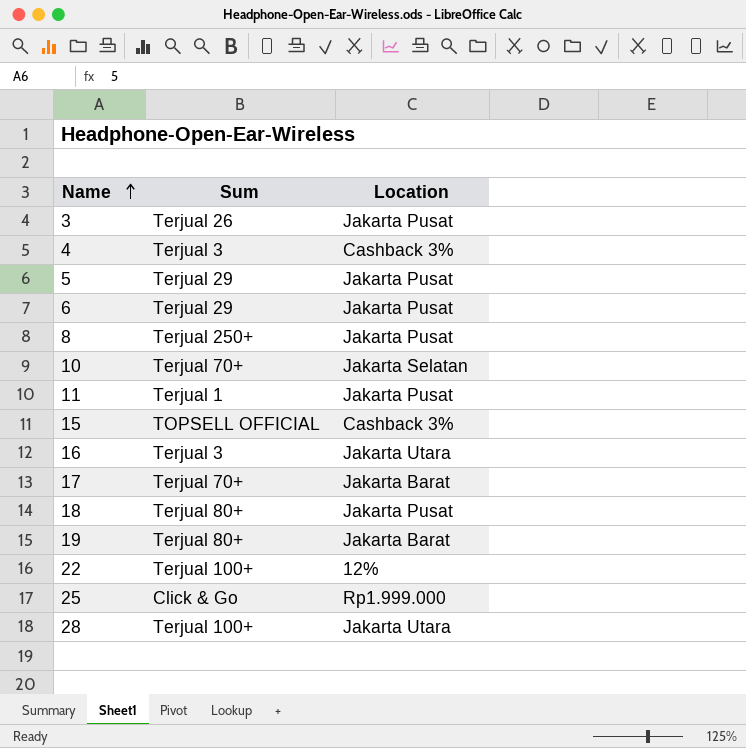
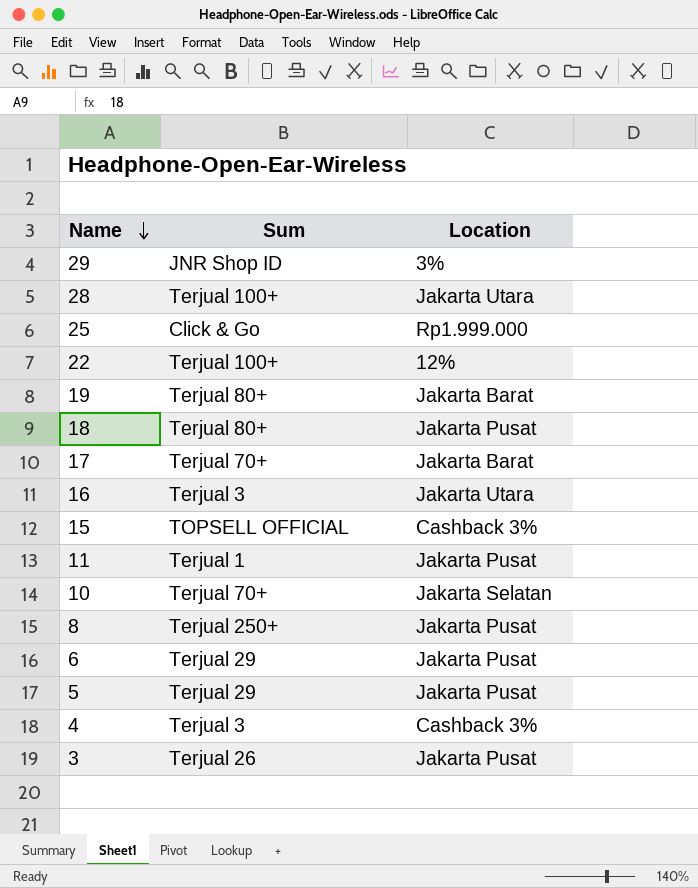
row order: Name ascending -> Name descending
row 29: none -> JNR Shop ID | 3%

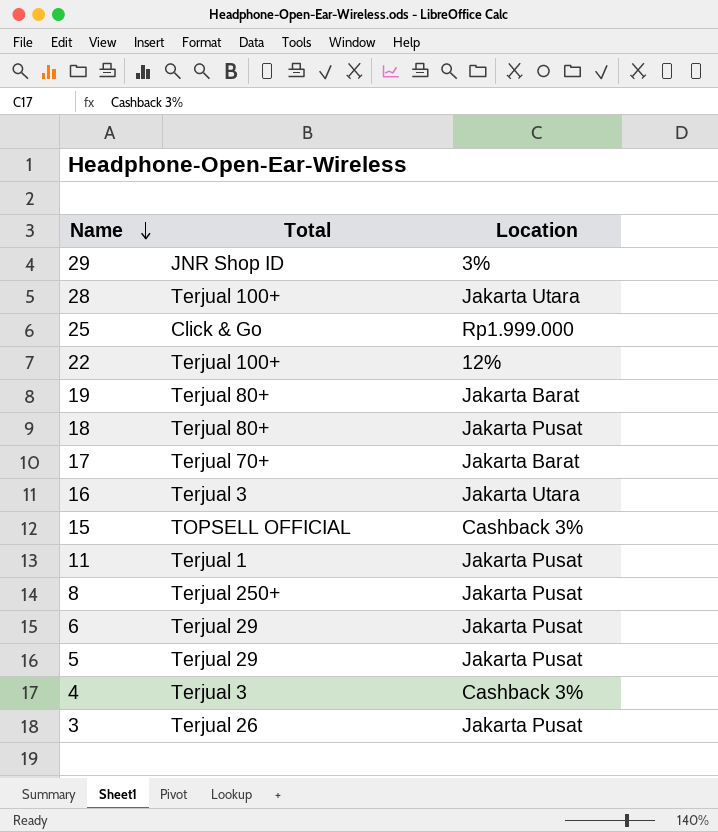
column name: Sum -> Total
row 10: Terjual 70+ | Jakarta Selatan -> none

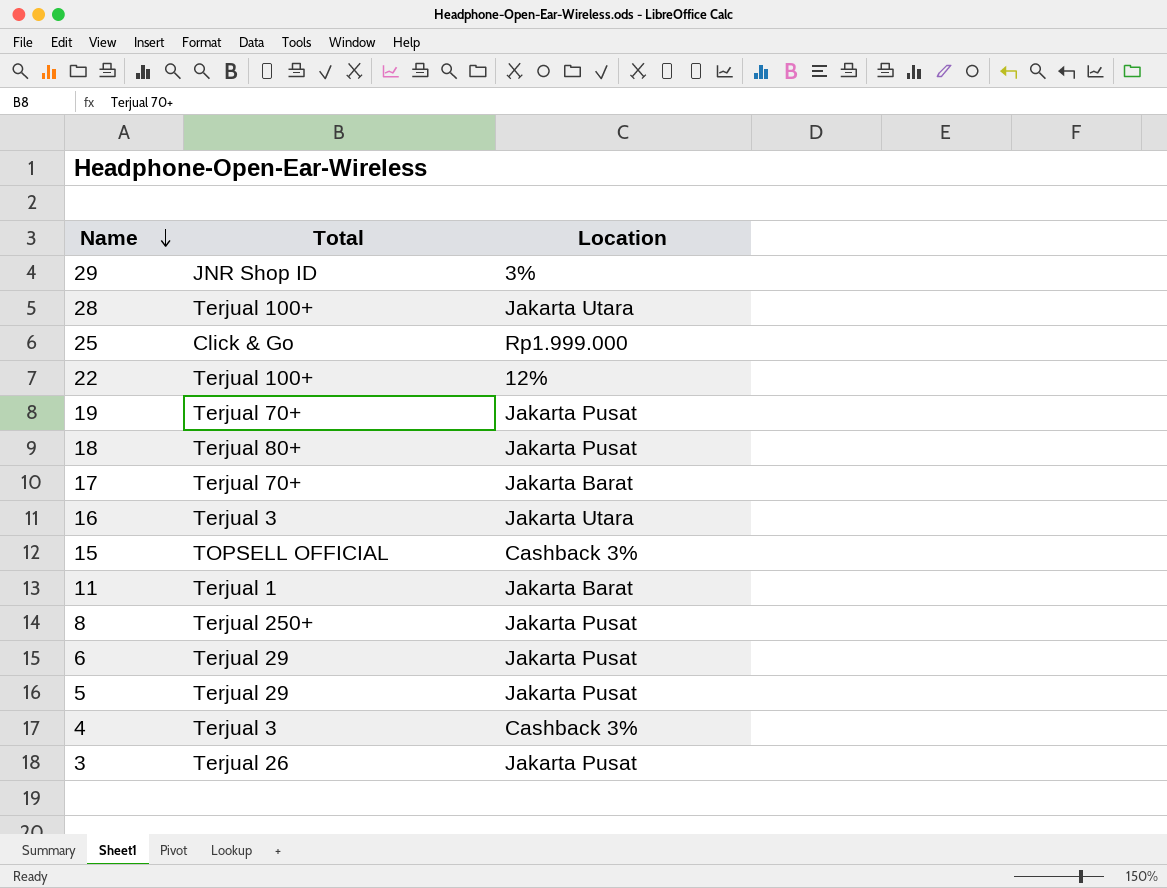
19 | Total: Terjual 80+ -> Terjual 70+
19 | Location: Jakarta Barat -> Jakarta Pusat
11 | Location: Jakarta Pusat -> Jakarta Barat

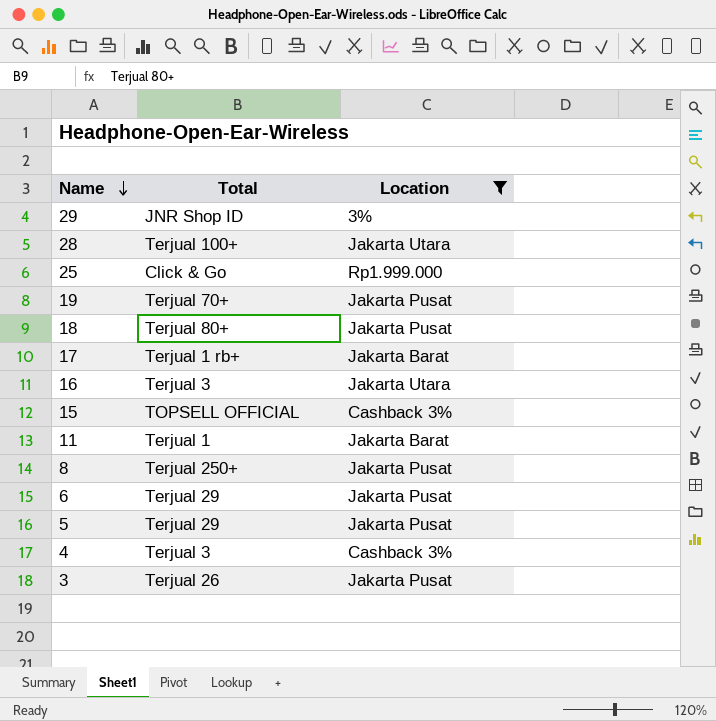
filter: none -> Location != 12%
17 | Total: Terjual 70+ -> Terjual 1 rb+

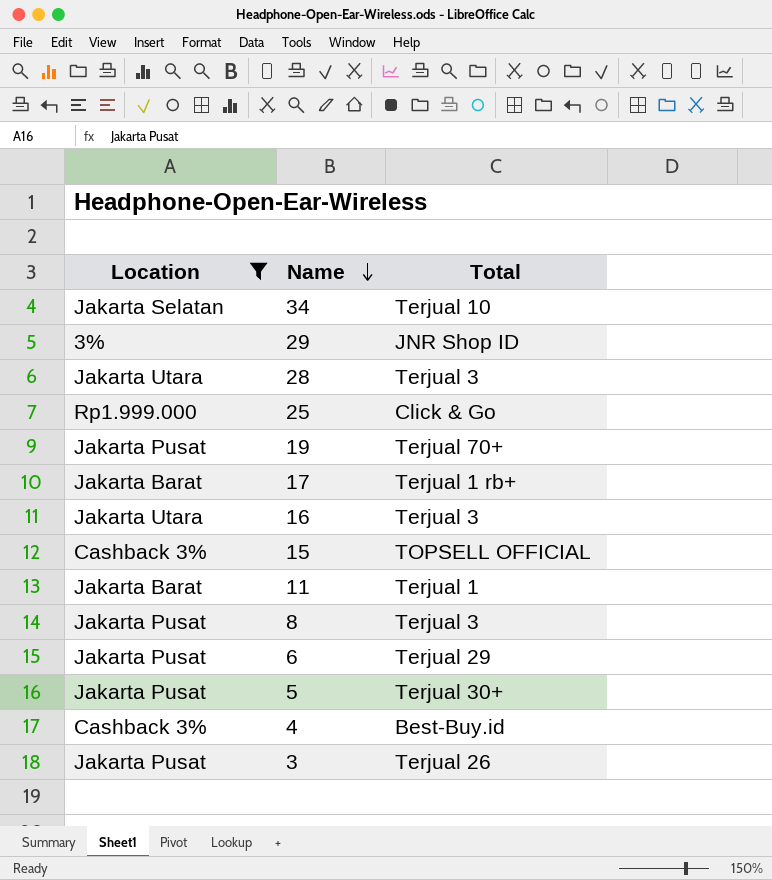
column Location | position: 3 -> 1
row 18: Terjual 80+ | Jakarta Pusat -> none
row 34: none -> Jakarta Selatan | Terjual 10
28 | Total: Terjual 100+ -> Terjual 3
8 | Total: Terjual 250+ -> Terjual 3
5 | Total: Terjual 29 -> Terjual 30+
4 | Total: Terjual 3 -> Best-Buy.id

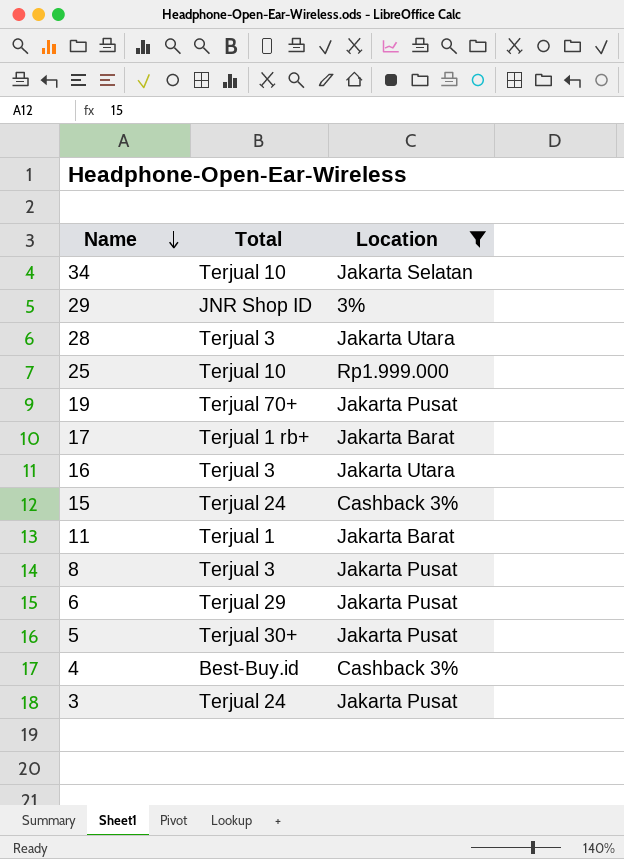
column Location | position: 1 -> 3
25 | Total: Click & Go -> Terjual 10
15 | Total: TOPSELL OFFICIAL -> Terjual 24
3 | Total: Terjual 26 -> Terjual 24

